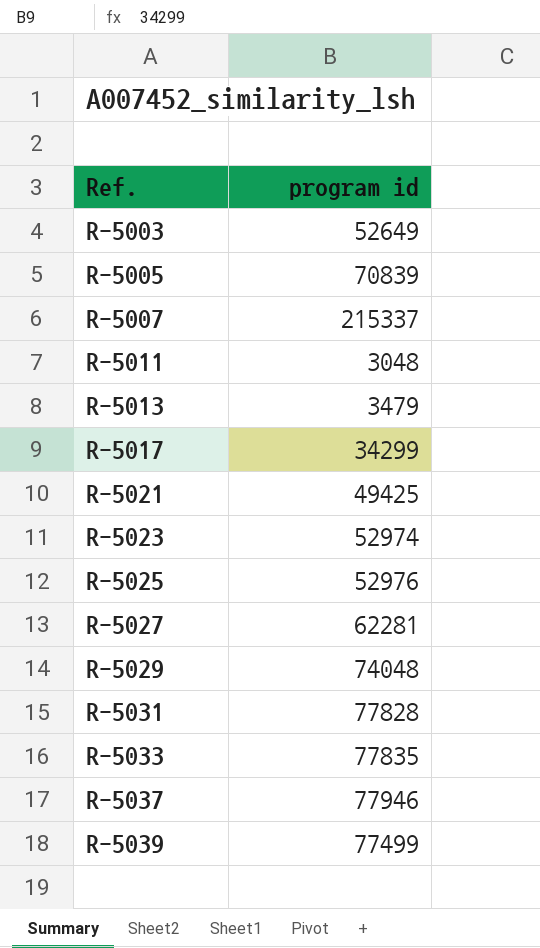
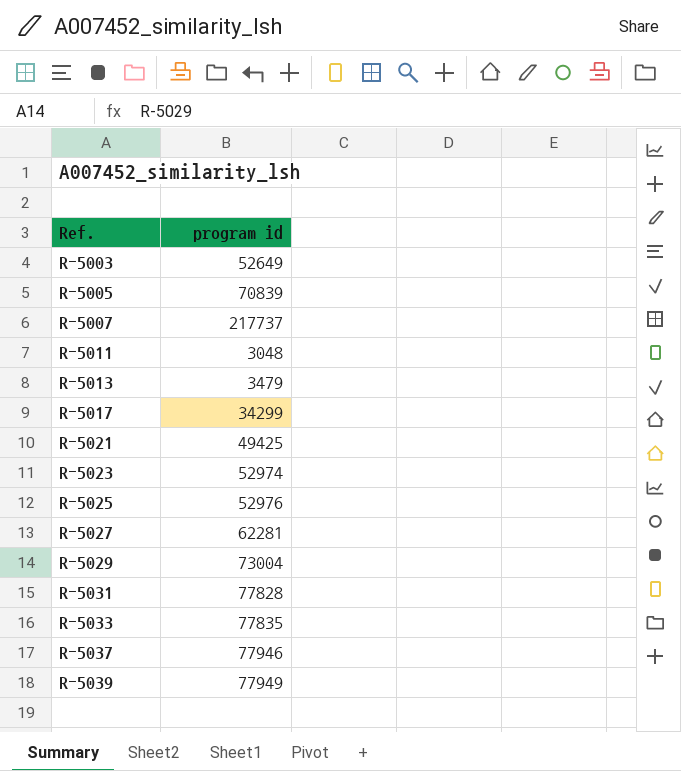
R-5007 | program id: 215337 -> 217737
R-5029 | program id: 74048 -> 73004
R-5039 | program id: 77499 -> 77949

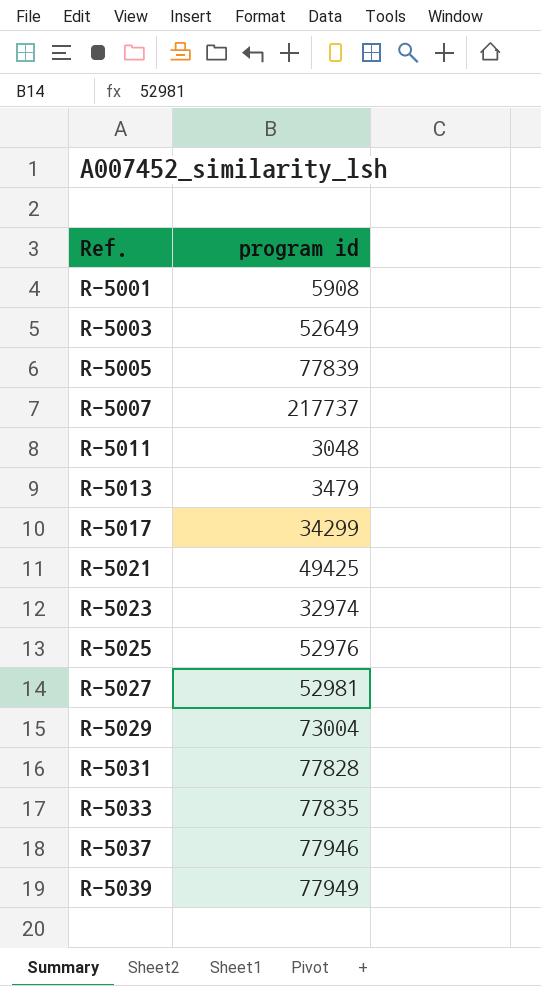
row R-5001: none -> 5908
R-5005 | program id: 70839 -> 77839
R-5023 | program id: 52974 -> 32974
R-5027 | program id: 62281 -> 52981

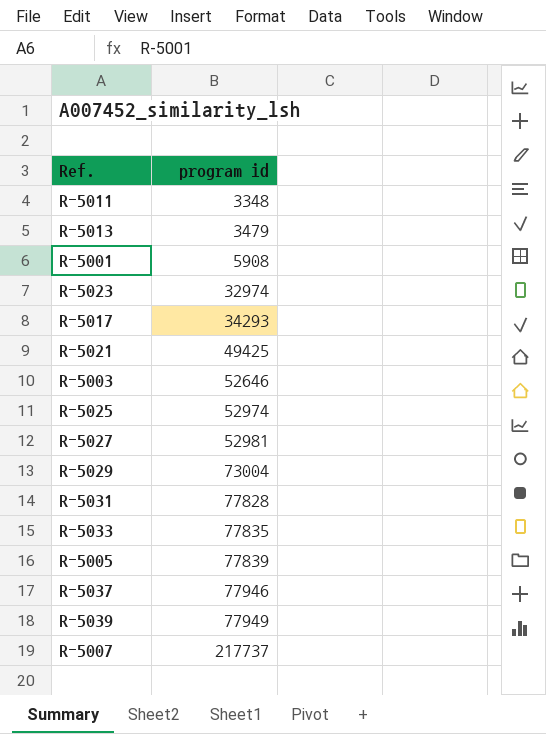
row order: Ref. ascending -> program id ascending
R-5011 | program id: 3048 -> 3348
R-5017 | program id: 34299 -> 34293
R-5003 | program id: 52649 -> 52646
R-5025 | program id: 52976 -> 52974

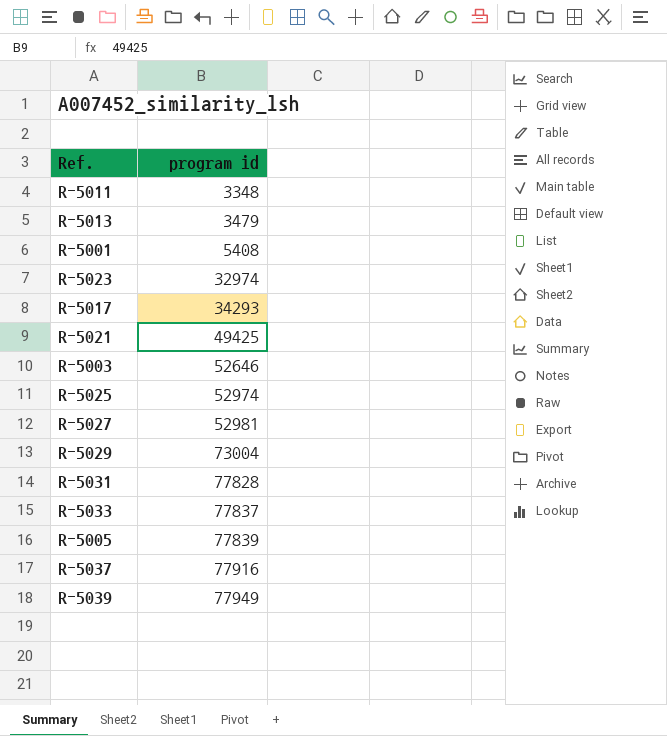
row R-5007: 217737 -> none
R-5001 | program id: 5908 -> 5408
R-5033 | program id: 77835 -> 77837
R-5037 | program id: 77946 -> 77916

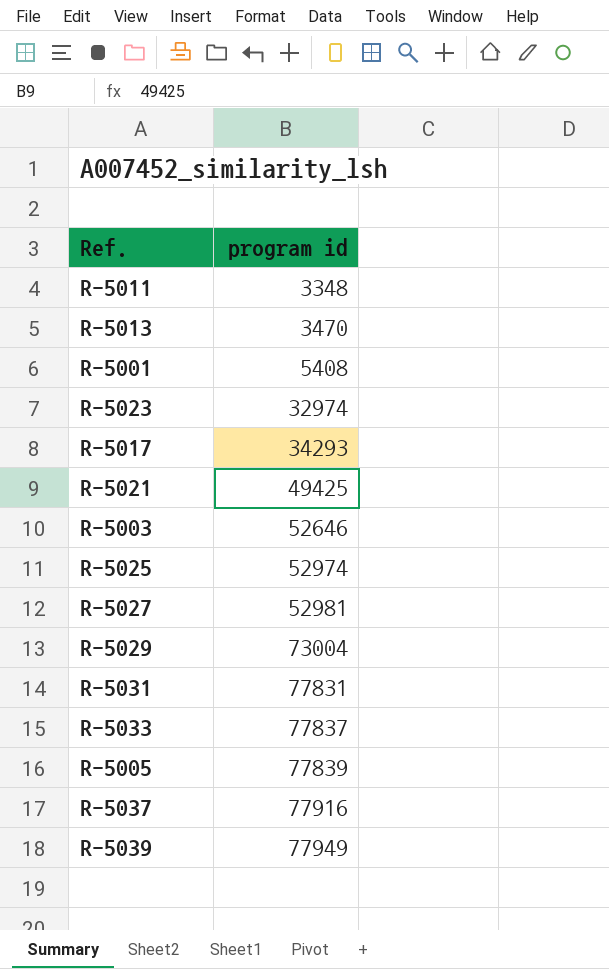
R-5013 | program id: 3479 -> 3470
R-5031 | program id: 77828 -> 77831

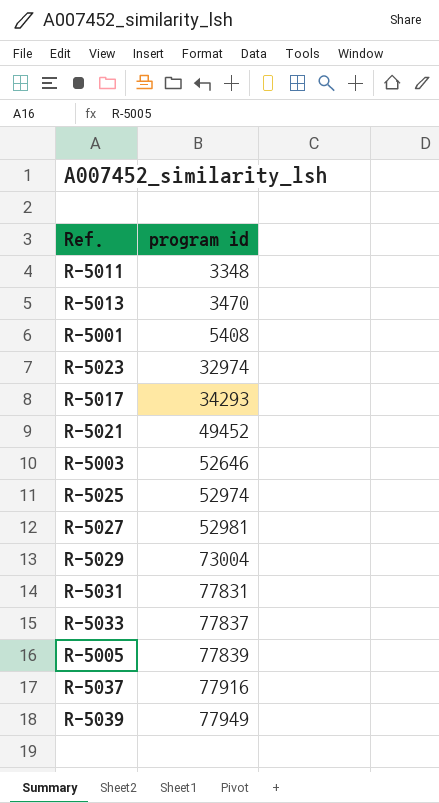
R-5021 | program id: 49425 -> 49452

